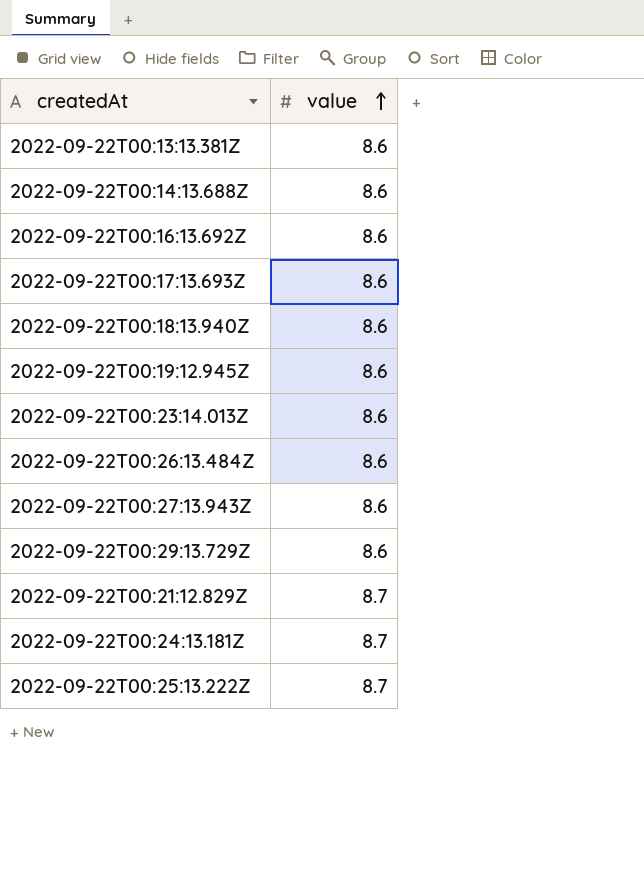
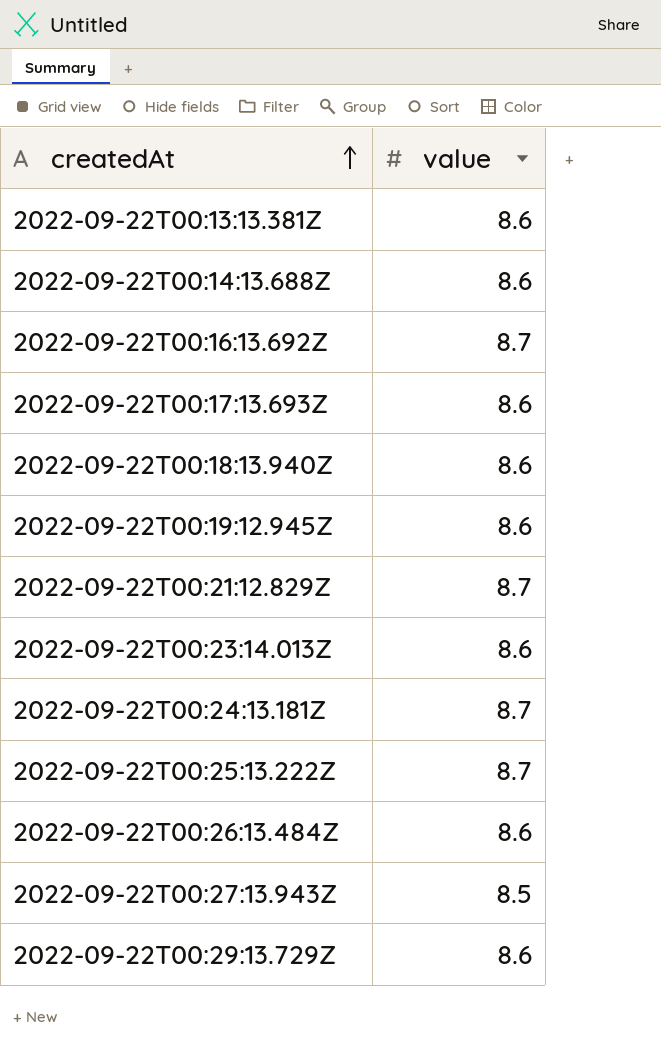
row order: value ascending -> createdAt ascending
2022-09-22T00:16:13.692Z | value: 8.6 -> 8.7
2022-09-22T00:27:13.943Z | value: 8.6 -> 8.5

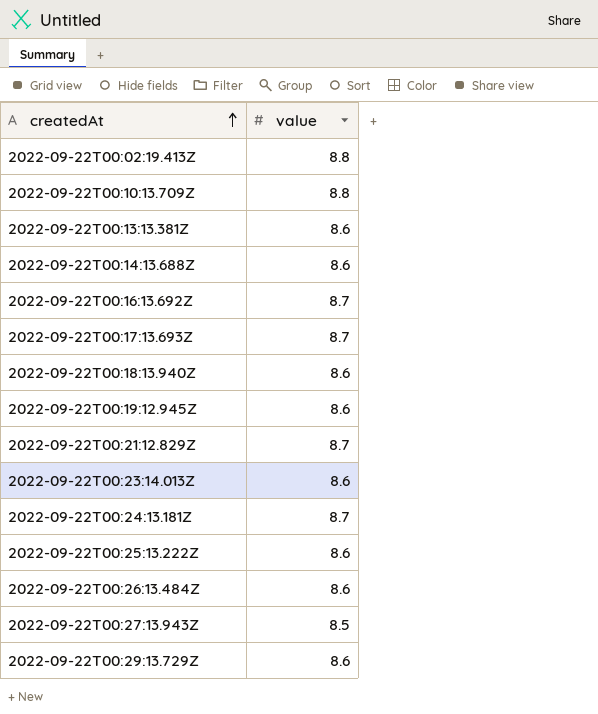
row 2022-09-22T00:02:19.413Z: none -> 8.8
row 2022-09-22T00:10:13.709Z: none -> 8.8
2022-09-22T00:17:13.693Z | value: 8.6 -> 8.7
2022-09-22T00:25:13.222Z | value: 8.7 -> 8.6

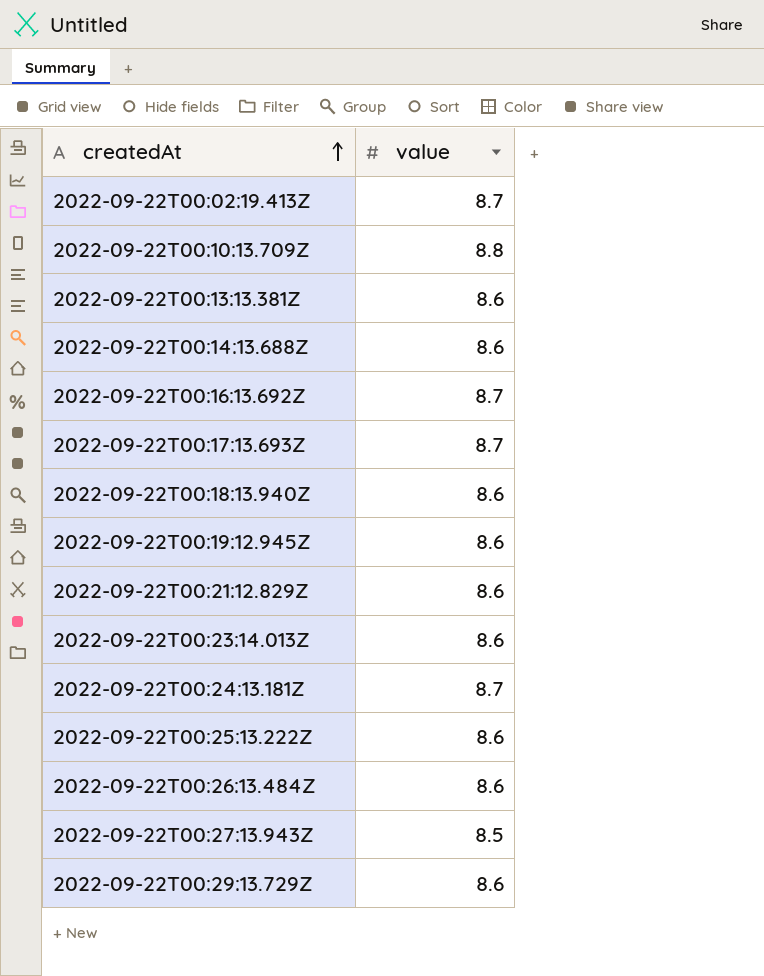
2022-09-22T00:02:19.413Z | value: 8.8 -> 8.7
2022-09-22T00:21:12.829Z | value: 8.7 -> 8.6

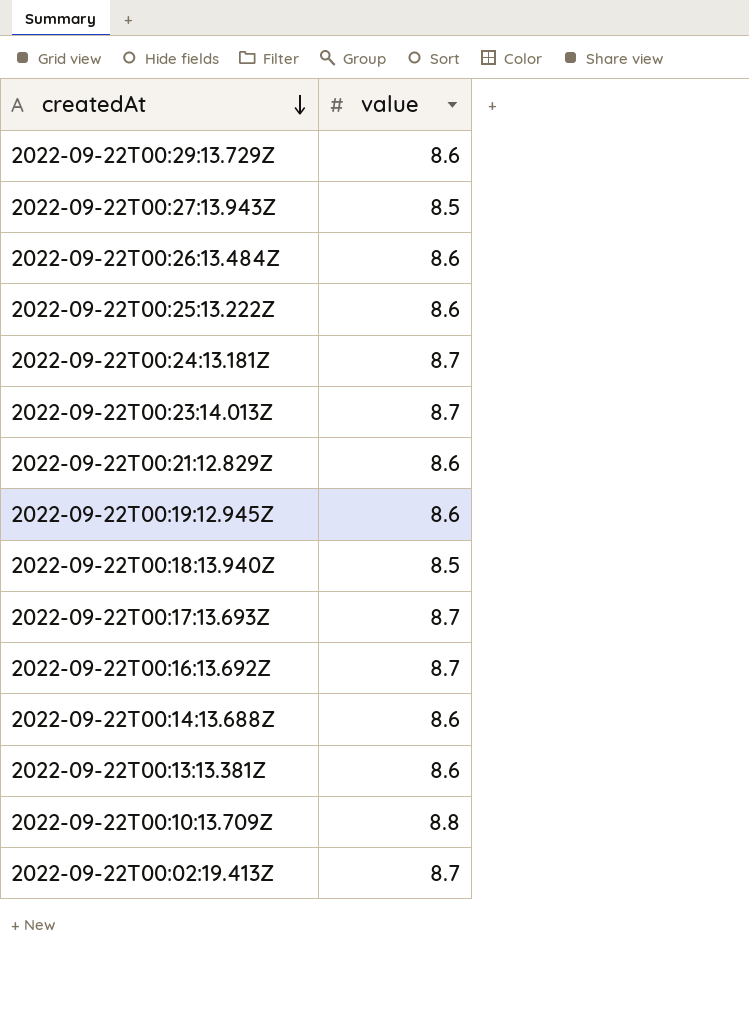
row order: createdAt ascending -> createdAt descending
2022-09-22T00:23:14.013Z | value: 8.6 -> 8.7
2022-09-22T00:18:13.940Z | value: 8.6 -> 8.5

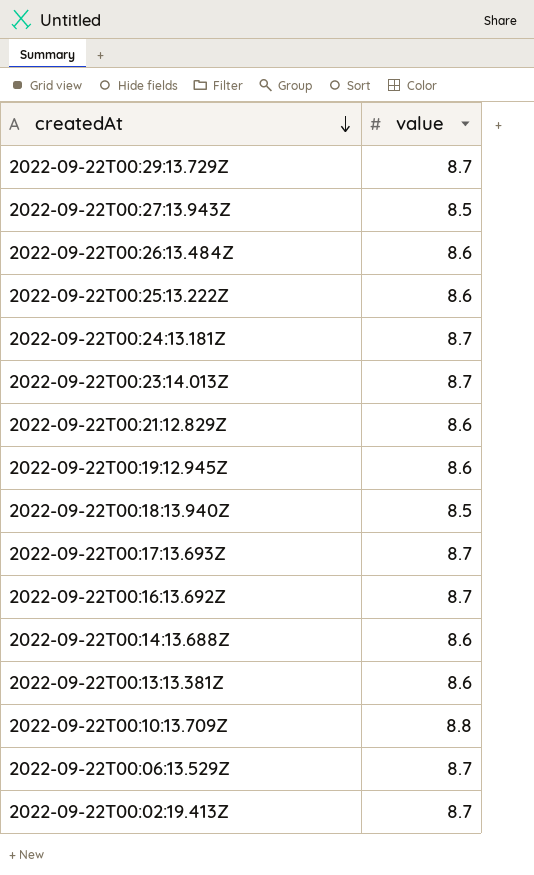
2022-09-22T00:29:13.729Z | value: 8.6 -> 8.7
row 2022-09-22T00:06:13.529Z: none -> 8.7

